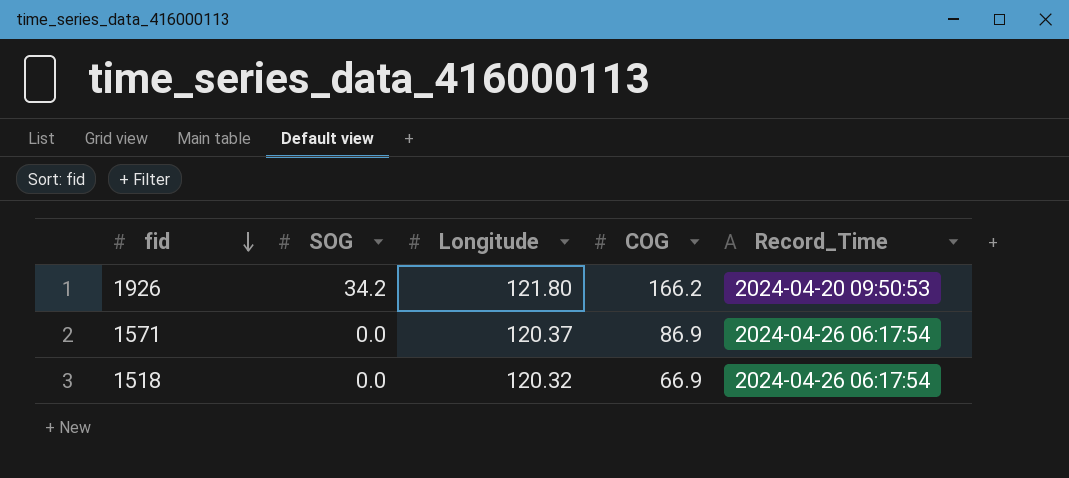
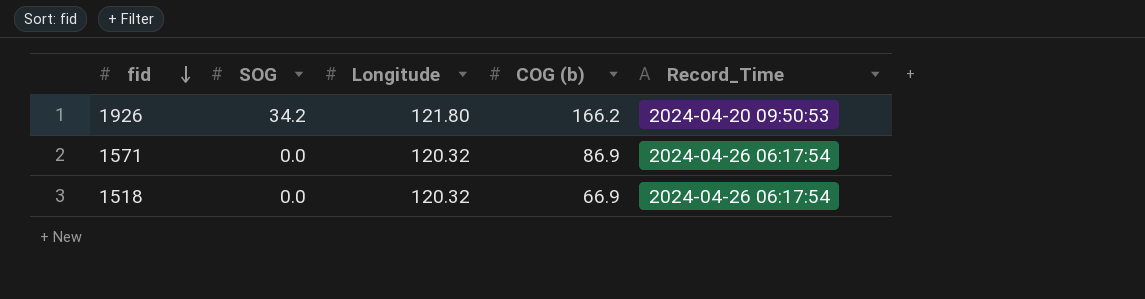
column name: COG -> COG (b)
1571 | Longitude: 120.37 -> 120.32

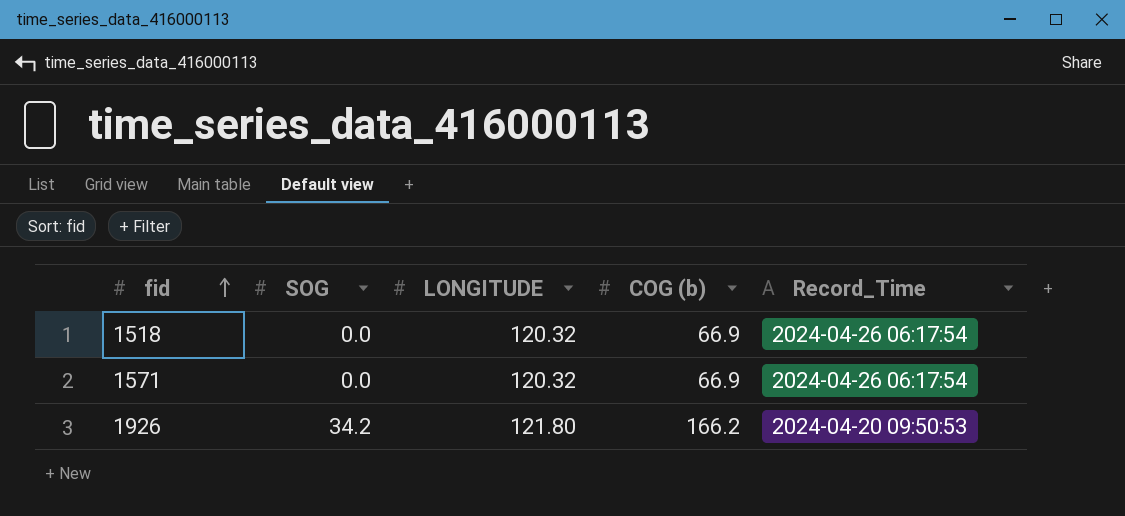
row order: fid descending -> fid ascending
column name: Longitude -> LONGITUDE
1571 | COG (b): 86.9 -> 66.9

